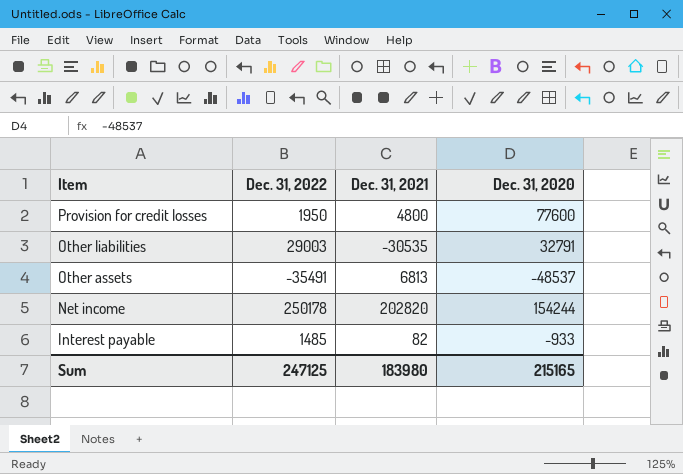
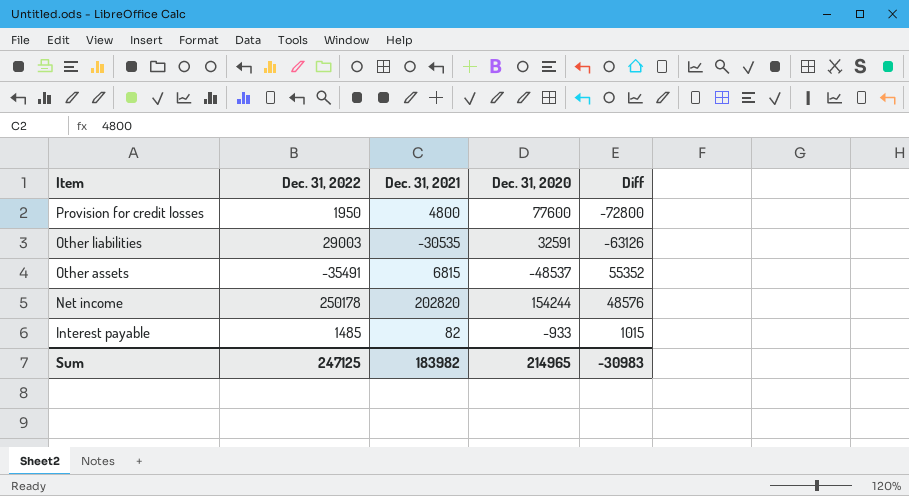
column Diff | formula: none -> [Dec. 31, 2021] - [Dec. 31, 2020]
Other liabilities | Dec. 31, 2020: 32791 -> 32591
Other assets | Dec. 31, 2021: 6813 -> 6815
Sum | Dec. 31, 2021: 183980 -> 183982
Sum | Dec. 31, 2020: 215165 -> 214965

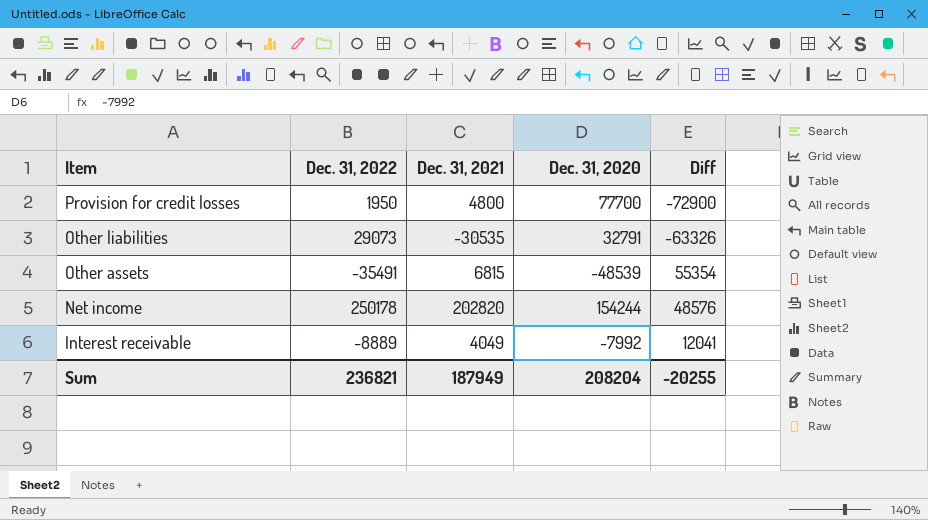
row Interest payable: 1485 | 82 | -933 | 1015 -> none
Provision for credit losses | Dec. 31, 2020: 77600 -> 77700
Provision for credit losses | Diff: -72800 -> -72900
Other liabilities | Dec. 31, 2022: 29003 -> 29073
Other liabilities | Dec. 31, 2020: 32591 -> 32791
Other liabilities | Diff: -63126 -> -63326
Other assets | Dec. 31, 2020: -48537 -> -48539
Other assets | Diff: 55352 -> 55354
row Interest receivable: none -> -8889 | 4049 | -7992 | 12041
Sum | Dec. 31, 2022: 247125 -> 236821
Sum | Dec. 31, 2021: 183982 -> 187949
Sum | Dec. 31, 2020: 214965 -> 208204
Sum | Diff: -30983 -> -20255

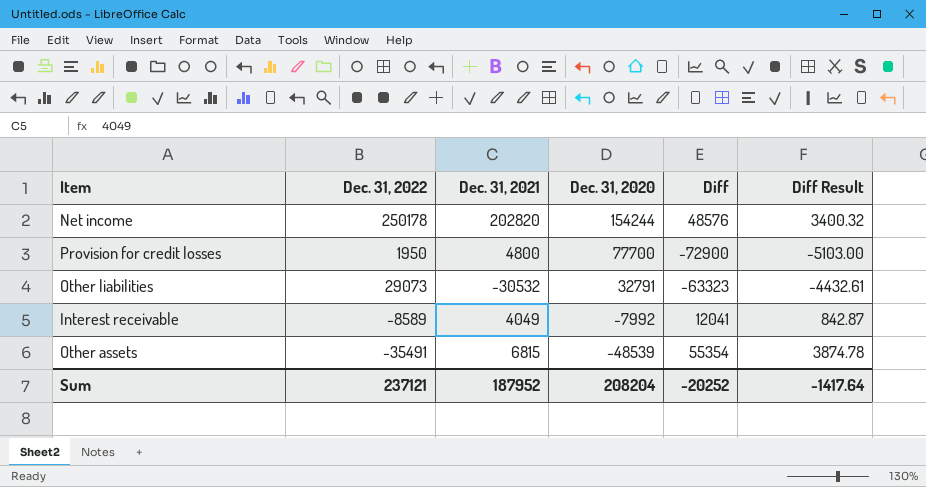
row order: Item descending -> Dec. 31, 2020 descending
column Diff Result | formula: none -> [Diff] * 0.07
Other liabilities | Dec. 31, 2021: -30535 -> -30532
Other liabilities | Diff: -63326 -> -63323
Interest receivable | Dec. 31, 2022: -8889 -> -8589
Sum | Dec. 31, 2022: 236821 -> 237121
Sum | Dec. 31, 2021: 187949 -> 187952
Sum | Diff: -20255 -> -20252

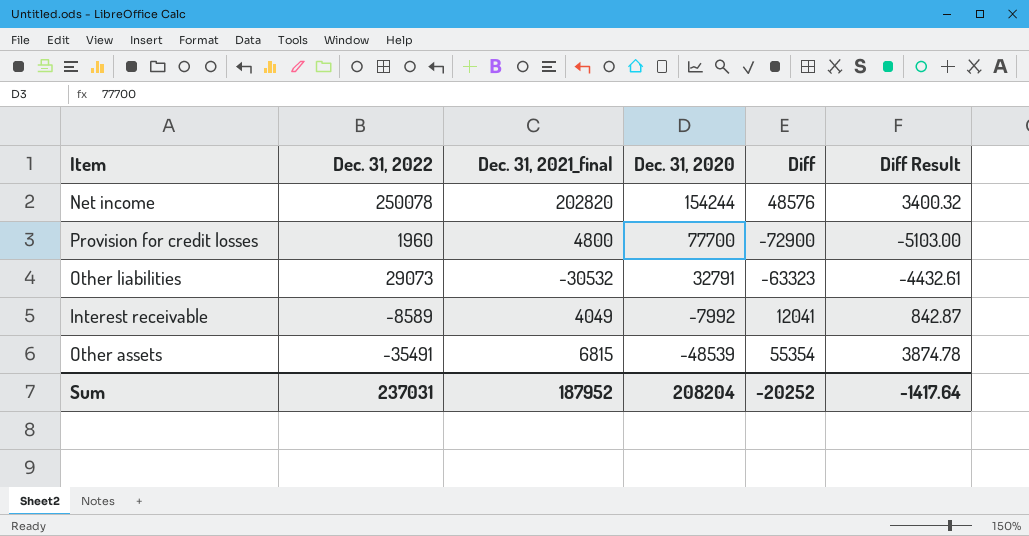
column name: Dec. 31, 2021 -> Dec. 31, 2021_final
Net income | Dec. 31, 2022: 250178 -> 250078
Provision for credit losses | Dec. 31, 2022: 1950 -> 1960
Sum | Dec. 31, 2022: 237121 -> 237031

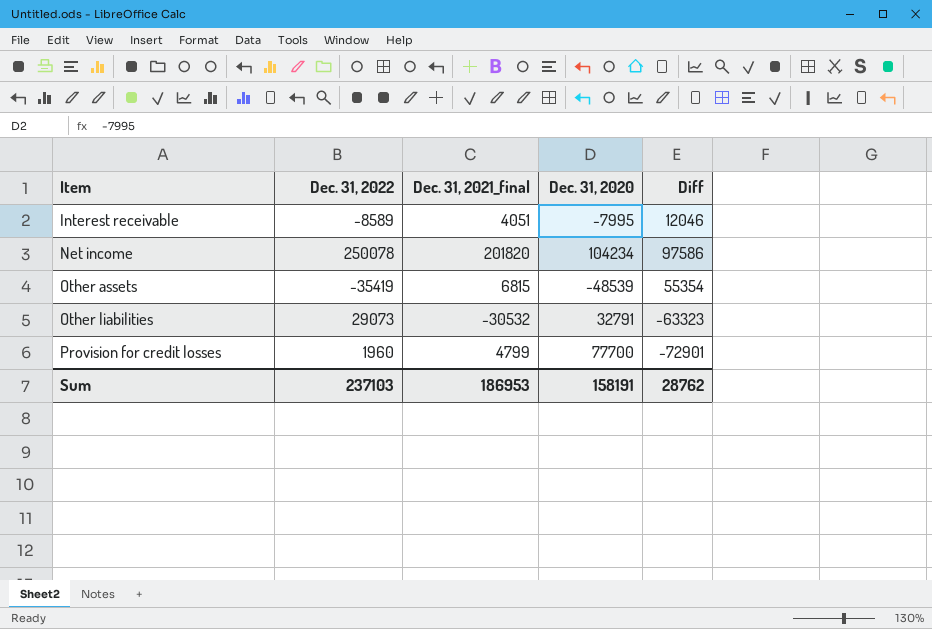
row order: Dec. 31, 2020 descending -> Item ascending
column Diff Result | formula: [Diff] * 0.07 -> none
Interest receivable | Dec. 31, 2021_final: 4049 -> 4051
Interest receivable | Dec. 31, 2020: -7992 -> -7995
Interest receivable | Diff: 12041 -> 12046
Net income | Dec. 31, 2021_final: 202820 -> 201820
Net income | Dec. 31, 2020: 154244 -> 104234
Net income | Diff: 48576 -> 97586
Other assets | Dec. 31, 2022: -35491 -> -35419
Provision for credit losses | Dec. 31, 2021_final: 4800 -> 4799
Provision for credit losses | Diff: -72900 -> -72901
Sum | Dec. 31, 2022: 237031 -> 237103
Sum | Dec. 31, 2021_final: 187952 -> 186953
Sum | Dec. 31, 2020: 208204 -> 158191
Sum | Diff: -20252 -> 28762

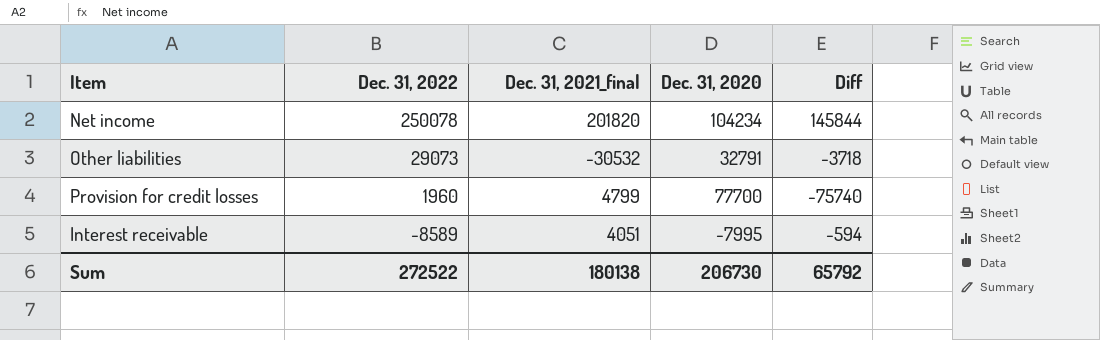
row order: Item ascending -> Dec. 31, 2022 descending
column Diff | formula: [Dec. 31, 2021_final] - [Dec. 31, 2020] -> [Dec. 31, 2022] - [Dec. 31, 2020]
row Other assets: -35419 | 6815 | -48539 | 55354 -> none
Sum | Dec. 31, 2022: 237103 -> 272522
Sum | Dec. 31, 2021_final: 186953 -> 180138
Sum | Dec. 31, 2020: 158191 -> 206730
Sum | Diff: 28762 -> 65792

